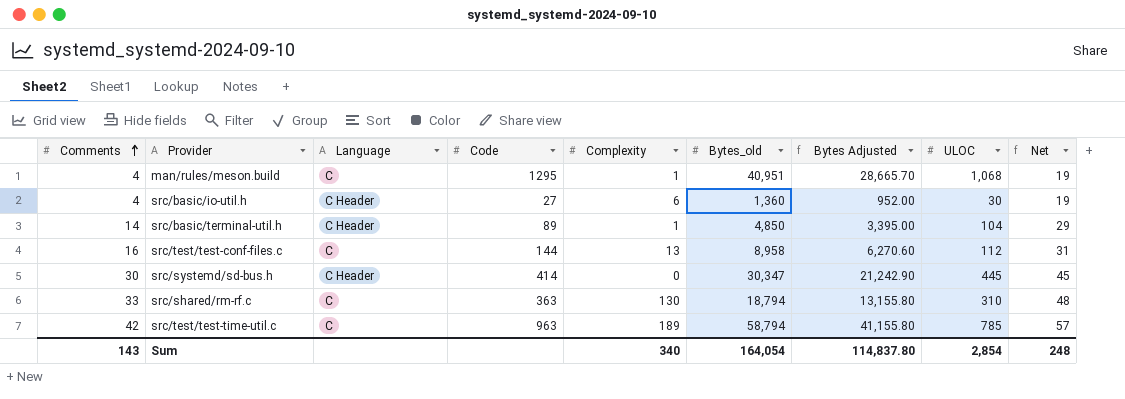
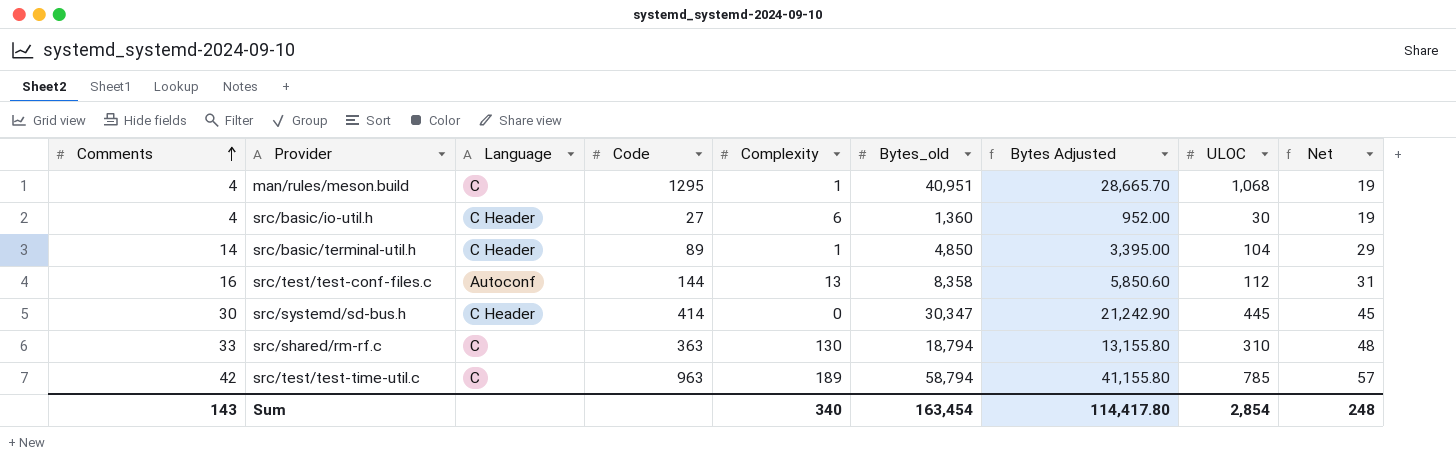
src/test/test-conf-files.c | Language: C -> Autoconf
src/test/test-conf-files.c | Bytes_old: 8,958 -> 8,358
src/test/test-conf-files.c | Bytes Adjusted: 6,270.60 -> 5,850.60
Sum | Bytes_old: 164,054 -> 163,454
Sum | Bytes Adjusted: 114,837.80 -> 114,417.80

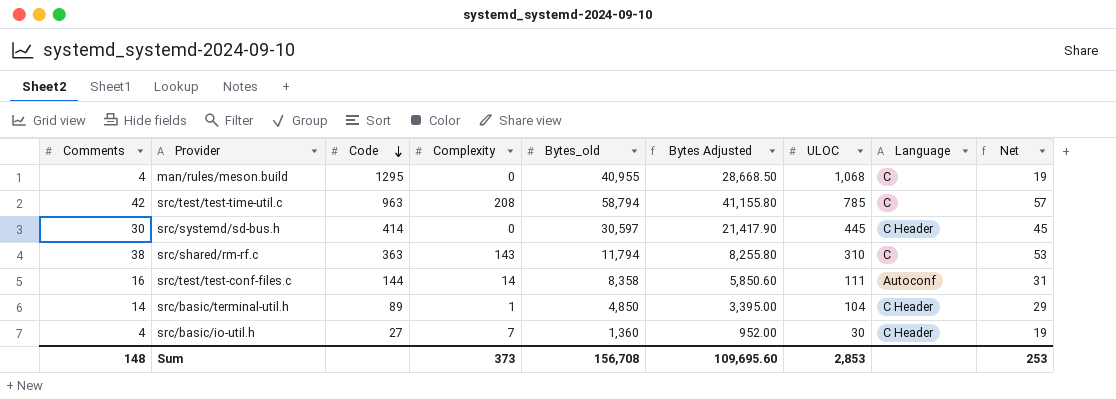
row order: Comments ascending -> Code descending
column Language | position: 3 -> 8
man/rules/meson.build | Complexity: 1 -> 0
man/rules/meson.build | Bytes_old: 40,951 -> 40,955
man/rules/meson.build | Bytes Adjusted: 28,665.70 -> 28,668.50
src/test/test-time-util.c | Complexity: 189 -> 208
src/systemd/sd-bus.h | Bytes_old: 30,347 -> 30,597
src/systemd/sd-bus.h | Bytes Adjusted: 21,242.90 -> 21,417.90
src/shared/rm-rf.c | Comments: 33 -> 38
src/shared/rm-rf.c | Complexity: 130 -> 143
src/shared/rm-rf.c | Bytes_old: 18,794 -> 11,794
src/shared/rm-rf.c | Bytes Adjusted: 13,155.80 -> 8,255.80
src/shared/rm-rf.c | Net: 48 -> 53
src/test/test-conf-files.c | Complexity: 13 -> 14
src/test/test-conf-files.c | ULOC: 112 -> 111
src/basic/io-util.h | Complexity: 6 -> 7
Sum | Comments: 143 -> 148
Sum | Complexity: 340 -> 373
Sum | Bytes_old: 163,454 -> 156,708
Sum | Bytes Adjusted: 114,417.80 -> 109,695.60
Sum | ULOC: 2,854 -> 2,853
Sum | Net: 248 -> 253

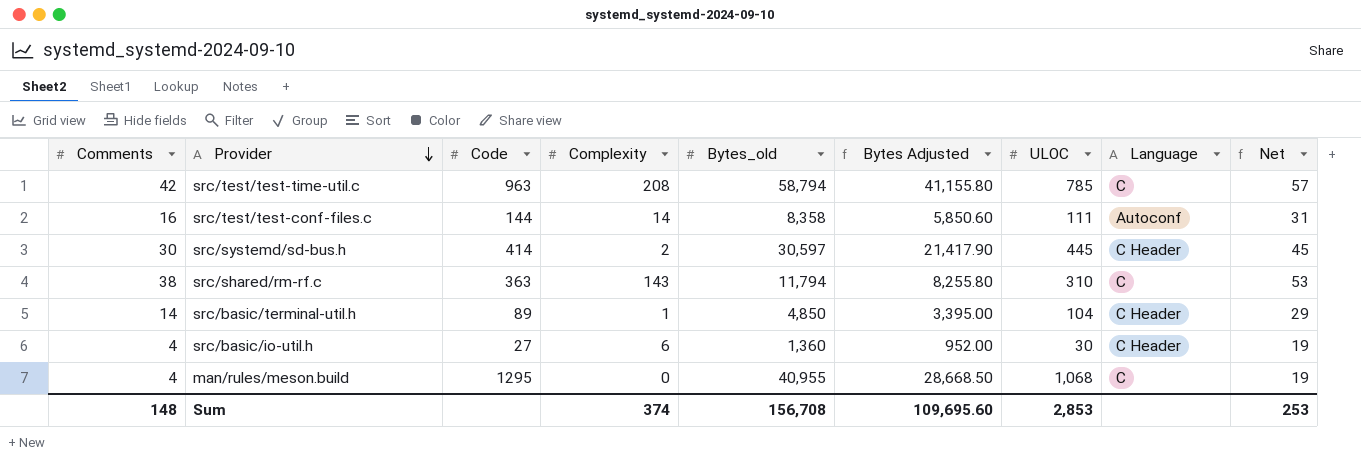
row order: Code descending -> Provider descending
src/systemd/sd-bus.h | Complexity: 0 -> 2
src/basic/io-util.h | Complexity: 7 -> 6
Sum | Complexity: 373 -> 374

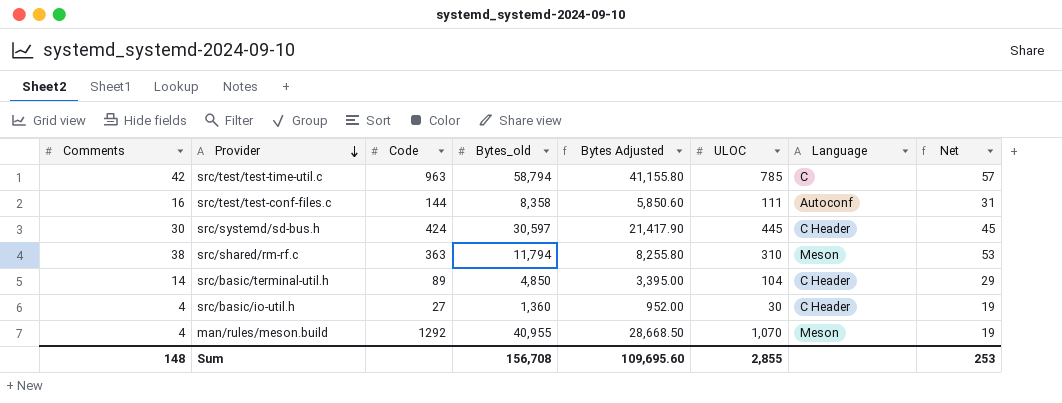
column Complexity | position: 4 -> none
src/systemd/sd-bus.h | Code: 414 -> 424
src/shared/rm-rf.c | Language: C -> Meson
man/rules/meson.build | Code: 1295 -> 1292
man/rules/meson.build | ULOC: 1,068 -> 1,070
man/rules/meson.build | Language: C -> Meson
Sum | ULOC: 2,853 -> 2,855

